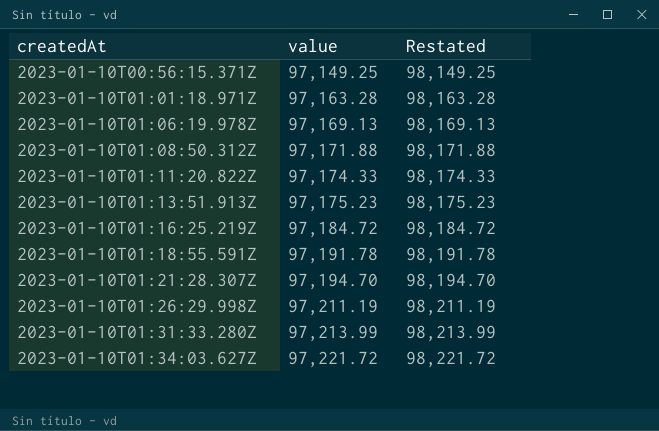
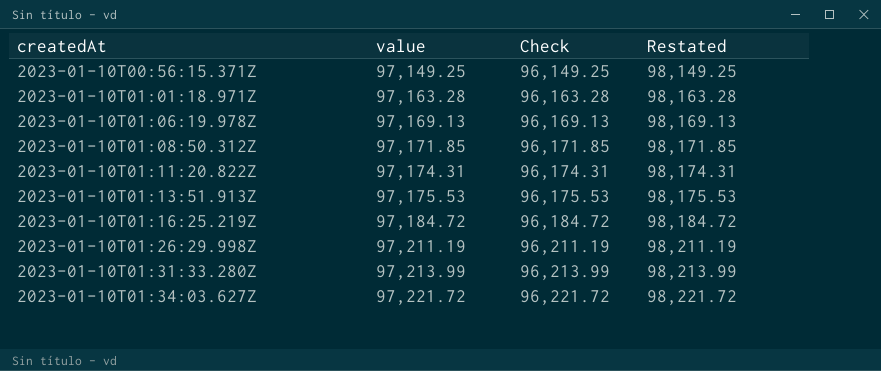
column Check | formula: none -> [value] - 1000
row 2023-01-10T01:18:55.591Z: 97,191.78 | 98,191.78 -> none
row 2023-01-10T01:21:28.307Z: 97,194.70 | 98,194.70 -> none
2023-01-10T01:08:50.312Z | value: 97,171.88 -> 97,171.85
2023-01-10T01:08:50.312Z | Restated: 98,171.88 -> 98,171.85
2023-01-10T01:11:20.822Z | value: 97,174.33 -> 97,174.31
2023-01-10T01:11:20.822Z | Restated: 98,174.33 -> 98,174.31
2023-01-10T01:13:51.913Z | value: 97,175.23 -> 97,175.53
2023-01-10T01:13:51.913Z | Restated: 98,175.23 -> 98,175.53

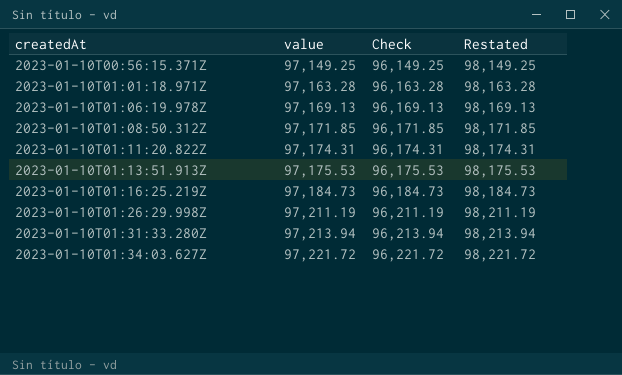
2023-01-10T01:16:25.219Z | value: 97,184.72 -> 97,184.73
2023-01-10T01:16:25.219Z | Check: 96,184.72 -> 96,184.73
2023-01-10T01:16:25.219Z | Restated: 98,184.72 -> 98,184.73
2023-01-10T01:31:33.280Z | value: 97,213.99 -> 97,213.94
2023-01-10T01:31:33.280Z | Check: 96,213.99 -> 96,213.94
2023-01-10T01:31:33.280Z | Restated: 98,213.99 -> 98,213.94

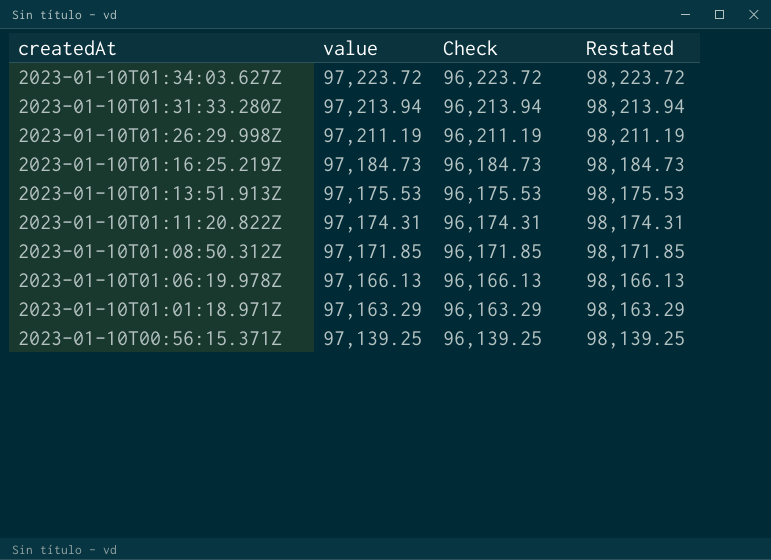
row order: createdAt ascending -> createdAt descending
2023-01-10T01:34:03.627Z | value: 97,221.72 -> 97,223.72
2023-01-10T01:34:03.627Z | Check: 96,221.72 -> 96,223.72
2023-01-10T01:34:03.627Z | Restated: 98,221.72 -> 98,223.72
2023-01-10T01:06:19.978Z | value: 97,169.13 -> 97,166.13
2023-01-10T01:06:19.978Z | Check: 96,169.13 -> 96,166.13
2023-01-10T01:06:19.978Z | Restated: 98,169.13 -> 98,166.13
2023-01-10T01:01:18.971Z | value: 97,163.28 -> 97,163.29
2023-01-10T01:01:18.971Z | Check: 96,163.28 -> 96,163.29
2023-01-10T01:01:18.971Z | Restated: 98,163.28 -> 98,163.29
2023-01-10T00:56:15.371Z | value: 97,149.25 -> 97,139.25
2023-01-10T00:56:15.371Z | Check: 96,149.25 -> 96,139.25
2023-01-10T00:56:15.371Z | Restated: 98,149.25 -> 98,139.25

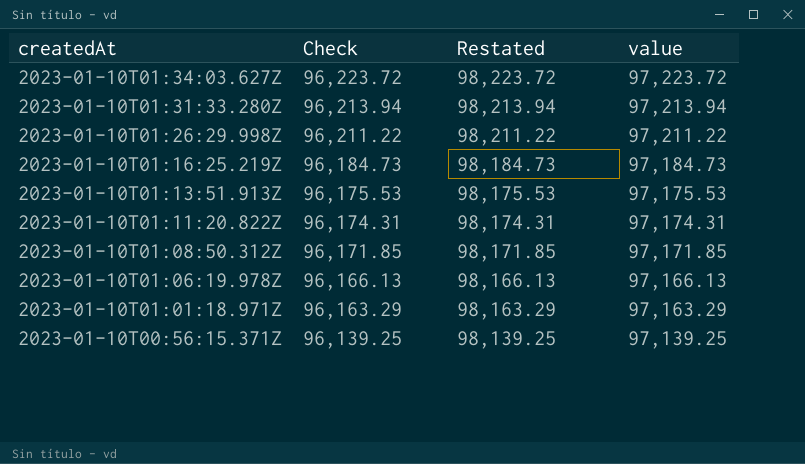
column value | position: 2 -> 4
2023-01-10T01:26:29.998Z | Check: 96,211.19 -> 96,211.22
2023-01-10T01:26:29.998Z | Restated: 98,211.19 -> 98,211.22
2023-01-10T01:26:29.998Z | value: 97,211.19 -> 97,211.22

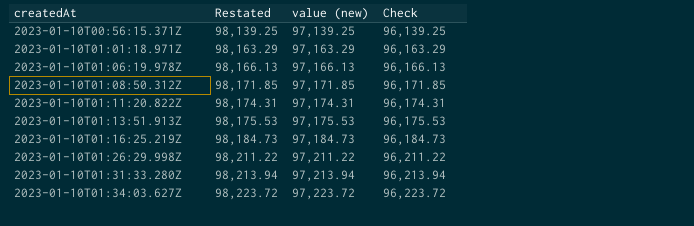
row order: createdAt descending -> createdAt ascending
column name: value -> value (new)
column Check | position: 2 -> 4

